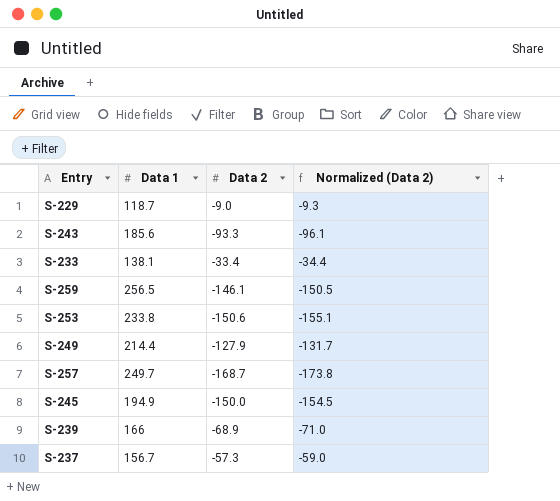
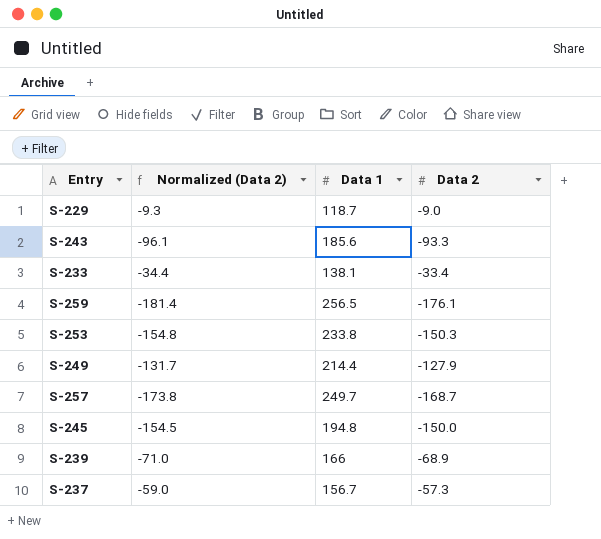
column Normalized (Data 2) | position: 4 -> 2
S-259 | Normalized (Data 2): -150.5 -> -181.4
S-259 | Data 2: -146.1 -> -176.1
S-253 | Normalized (Data 2): -155.1 -> -154.8
S-253 | Data 2: -150.6 -> -150.3
S-245 | Data 1: 194.9 -> 194.8

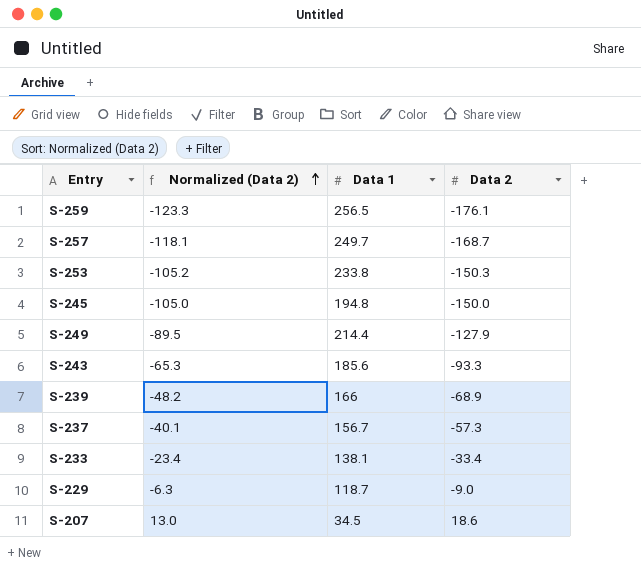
row order: none -> Normalized (Data 2) ascending
column Normalized (Data 2) | formula: [Data 2] * 1.03 -> [Data 2] * 0.7
row S-207: none -> 13.0 | 34.5 | 18.6

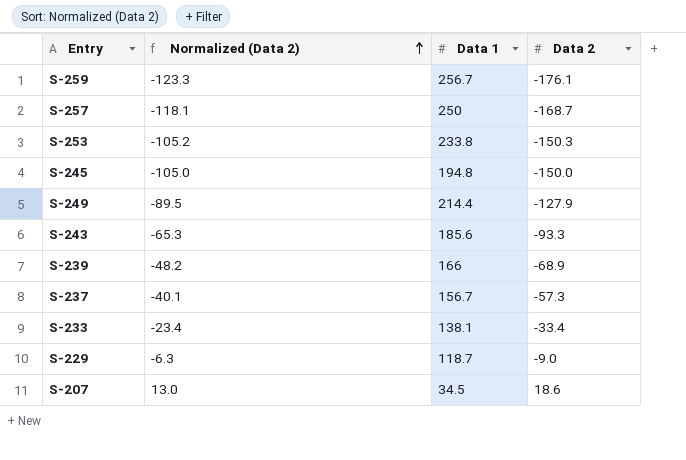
S-259 | Data 1: 256.5 -> 256.7
S-257 | Data 1: 249.7 -> 250

